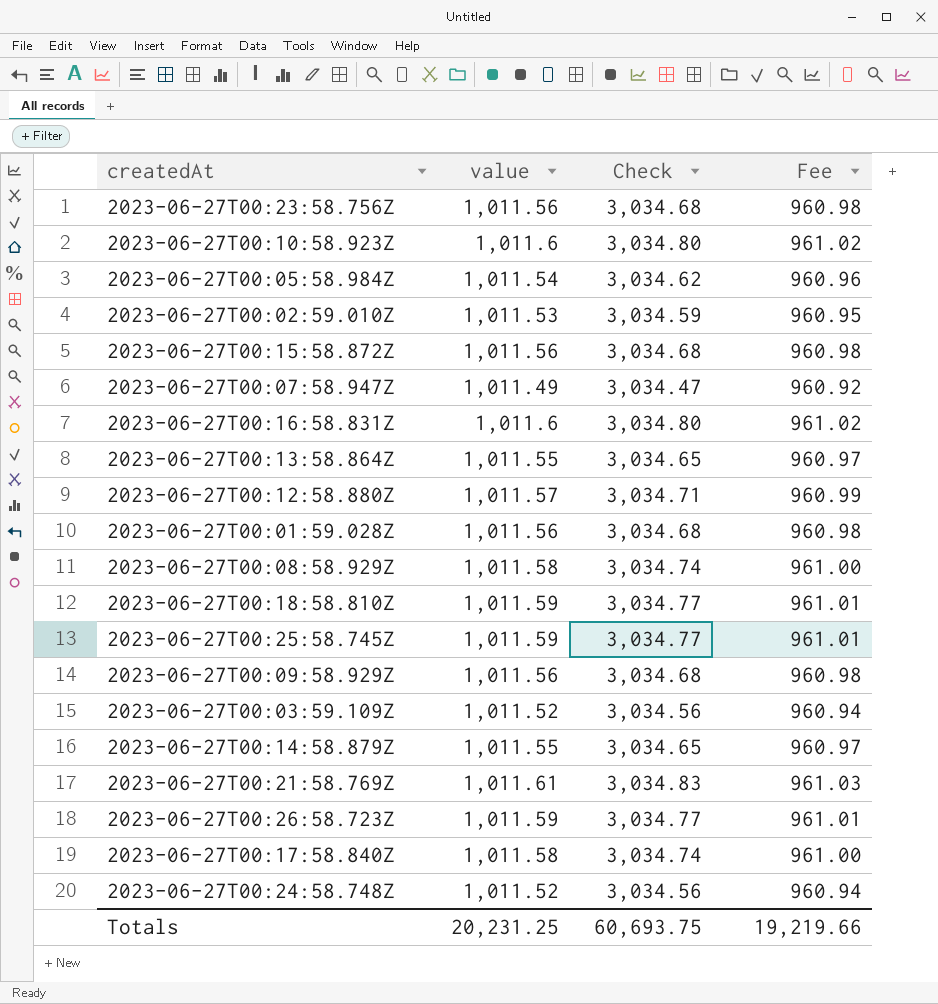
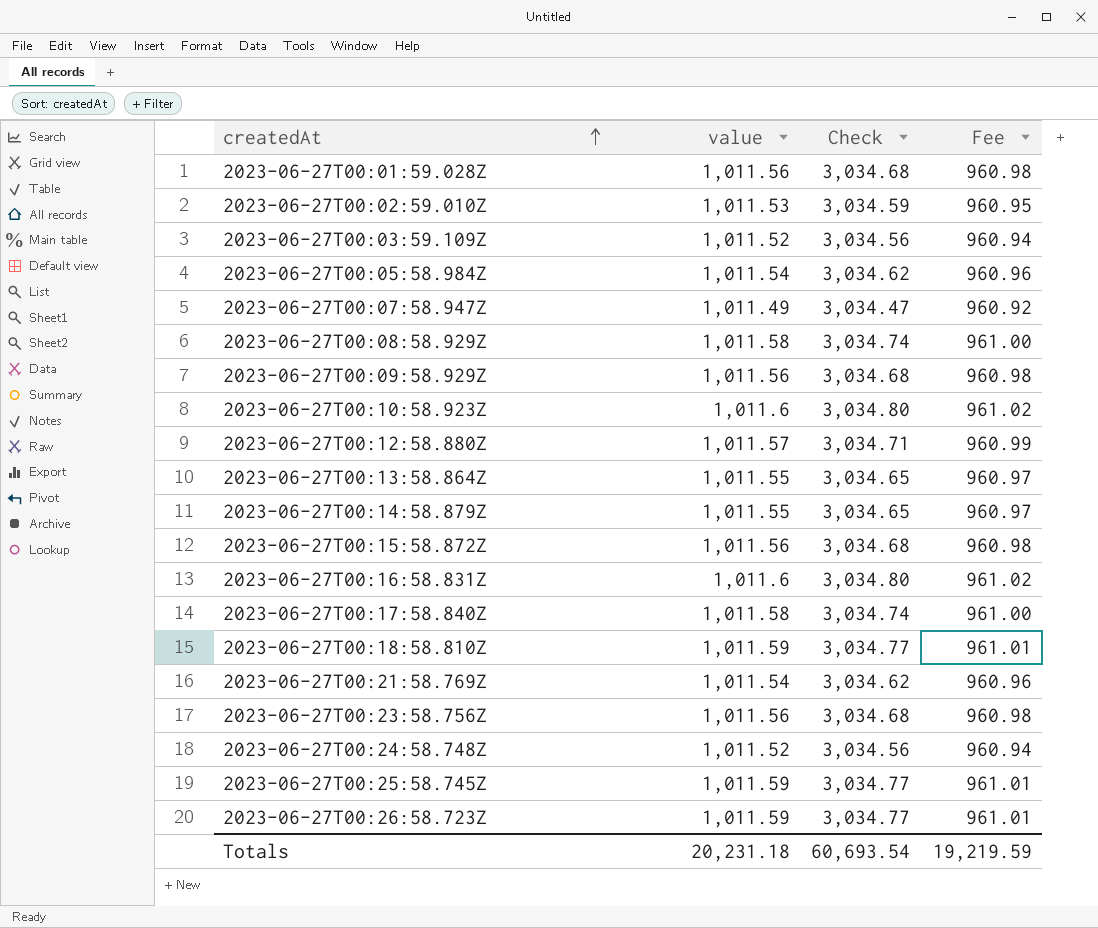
row order: none -> createdAt ascending
2023-06-27T00:21:58.769Z | value: 1,011.61 -> 1,011.54
2023-06-27T00:21:58.769Z | Check: 3,034.83 -> 3,034.62
2023-06-27T00:21:58.769Z | Fee: 961.03 -> 960.96
Totals | value: 20,231.25 -> 20,231.18
Totals | Check: 60,693.75 -> 60,693.54
Totals | Fee: 19,219.66 -> 19,219.59

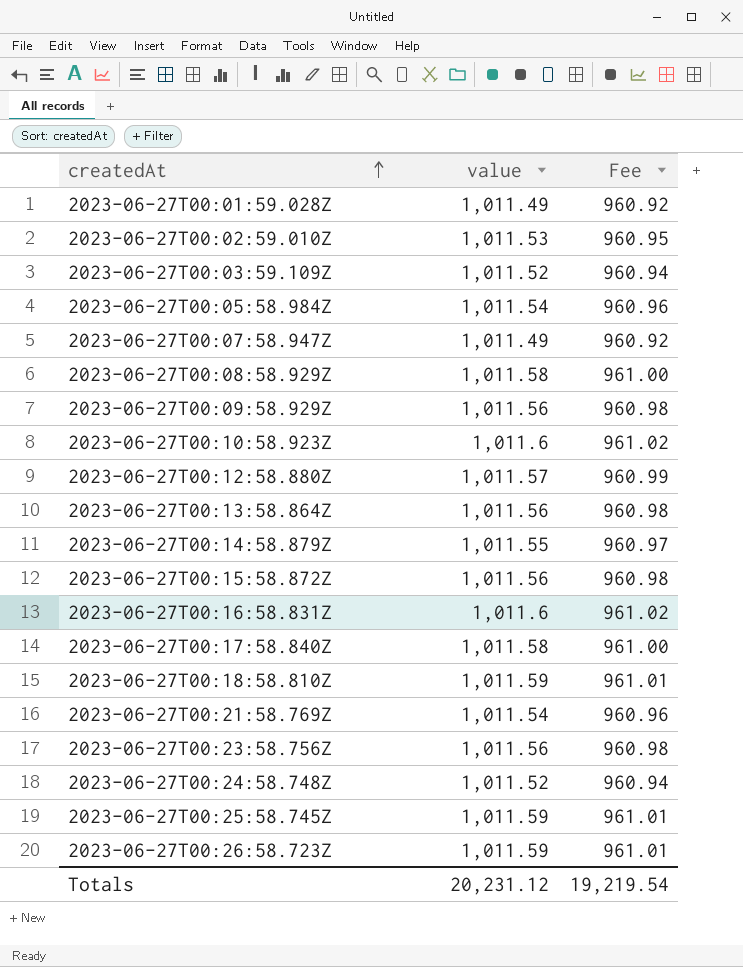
column Check | formula: [value] * 3 -> none
2023-06-27T00:01:59.028Z | value: 1,011.56 -> 1,011.49
2023-06-27T00:01:59.028Z | Fee: 960.98 -> 960.92
2023-06-27T00:13:58.864Z | value: 1,011.55 -> 1,011.56
2023-06-27T00:13:58.864Z | Fee: 960.97 -> 960.98
Totals | value: 20,231.18 -> 20,231.12
Totals | Fee: 19,219.59 -> 19,219.54

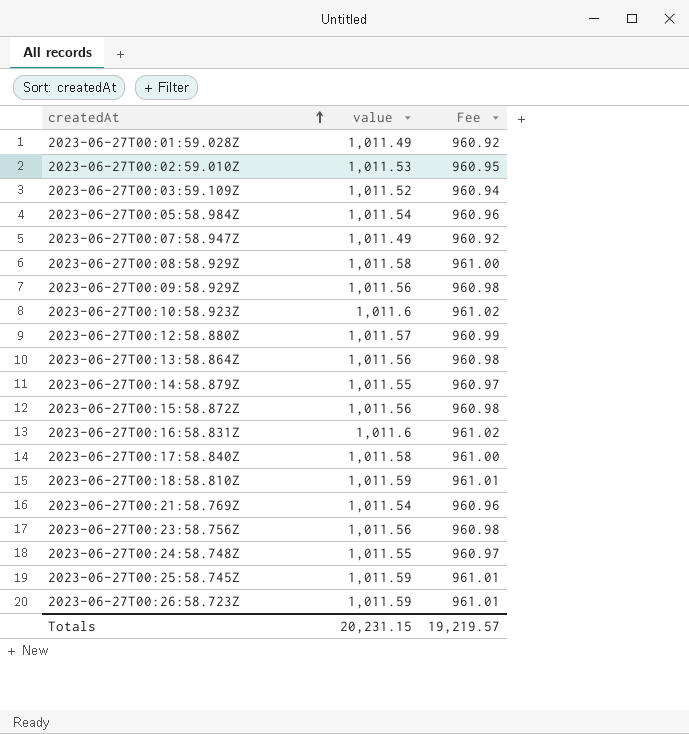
2023-06-27T00:24:58.748Z | value: 1,011.52 -> 1,011.55
2023-06-27T00:24:58.748Z | Fee: 960.94 -> 960.97
Totals | value: 20,231.12 -> 20,231.15
Totals | Fee: 19,219.54 -> 19,219.57

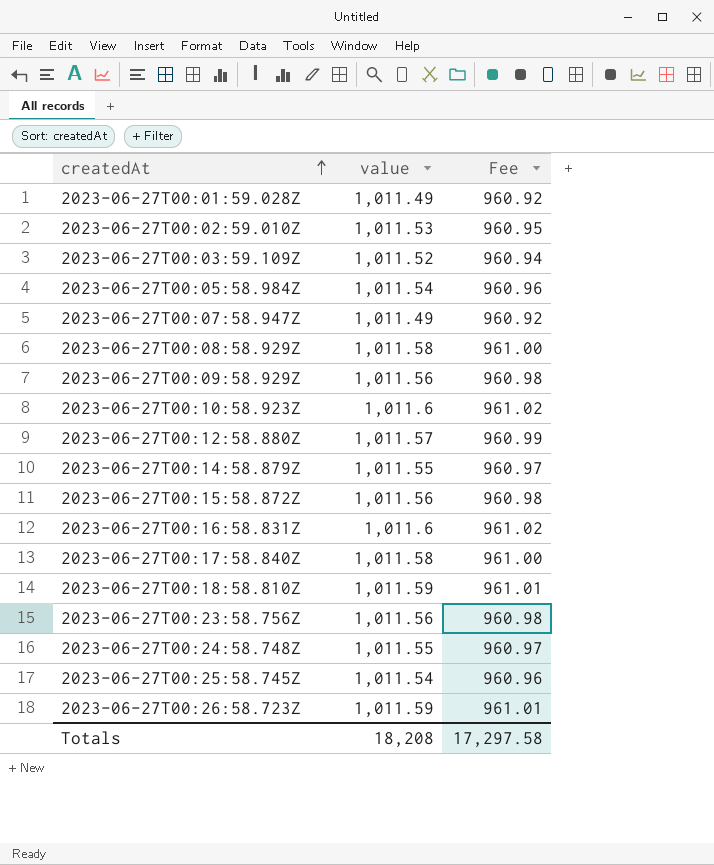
row 2023-06-27T00:13:58.864Z: 1,011.56 | 960.98 -> none
row 2023-06-27T00:21:58.769Z: 1,011.54 | 960.96 -> none
2023-06-27T00:25:58.745Z | value: 1,011.59 -> 1,011.54
2023-06-27T00:25:58.745Z | Fee: 961.01 -> 960.96
Totals | value: 20,231.15 -> 18,208
Totals | Fee: 19,219.57 -> 17,297.58

